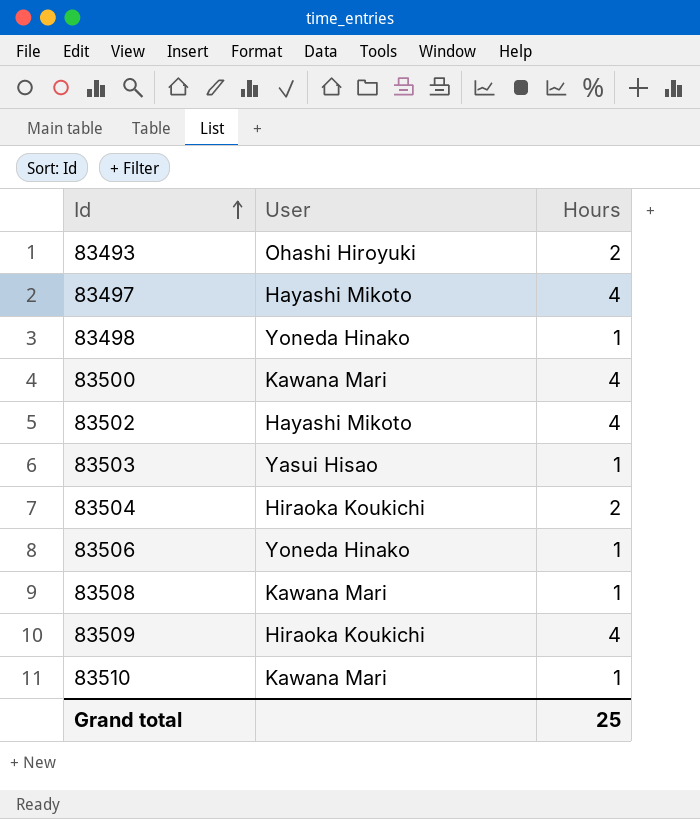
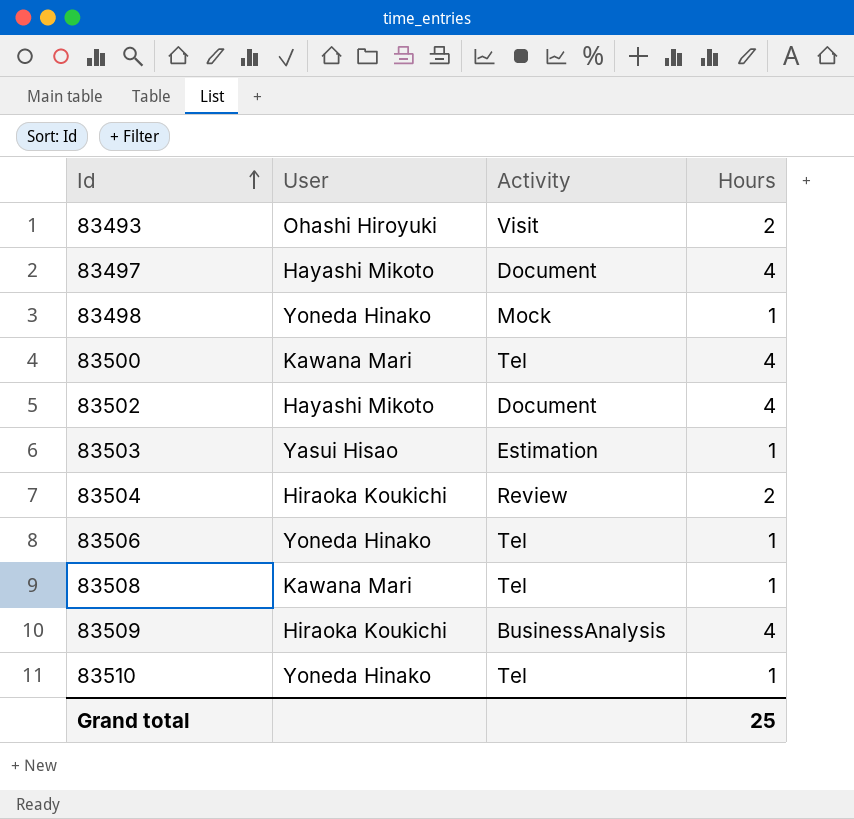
column Activity | position: none -> 3
83510 | User: Kawana Mari -> Yoneda Hinako

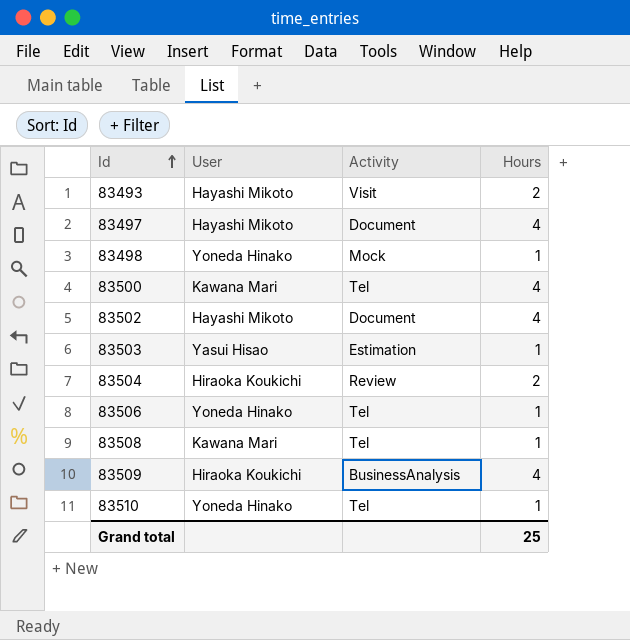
83493 | User: Ohashi Hiroyuki -> Hayashi Mikoto

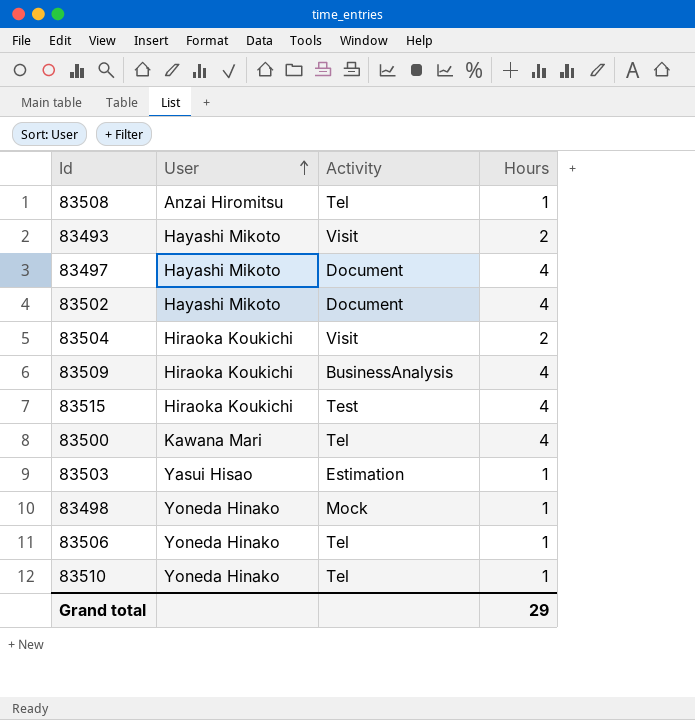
row order: Id ascending -> User ascending
83508 | User: Kawana Mari -> Anzai Hiromitsu
83504 | Activity: Review -> Visit
row 83515: none -> Hiraoka Koukichi | Test | 4
Grand total | Hours: 25 -> 29

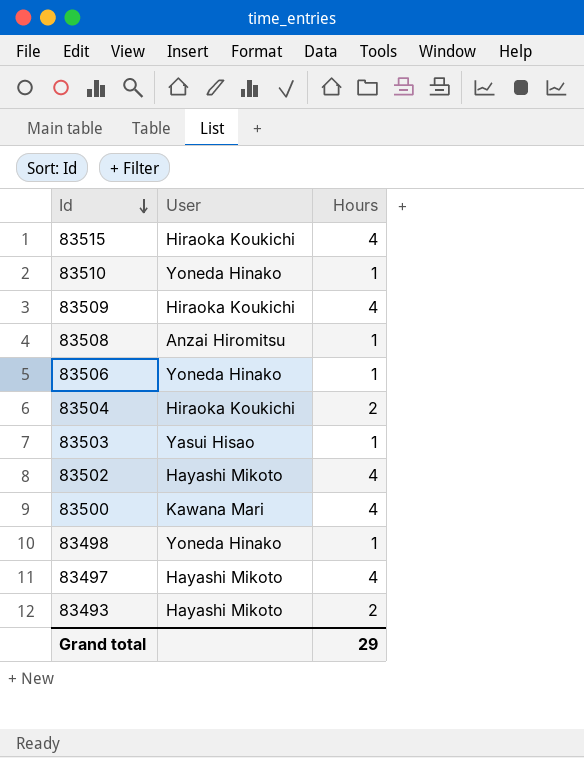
row order: User ascending -> Id descending
column Activity | position: 3 -> none

